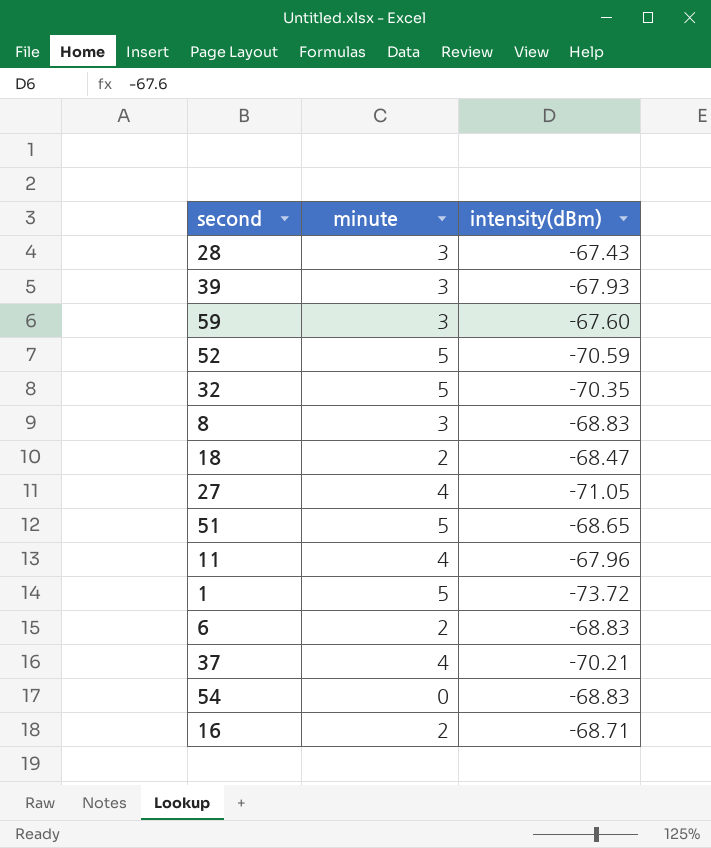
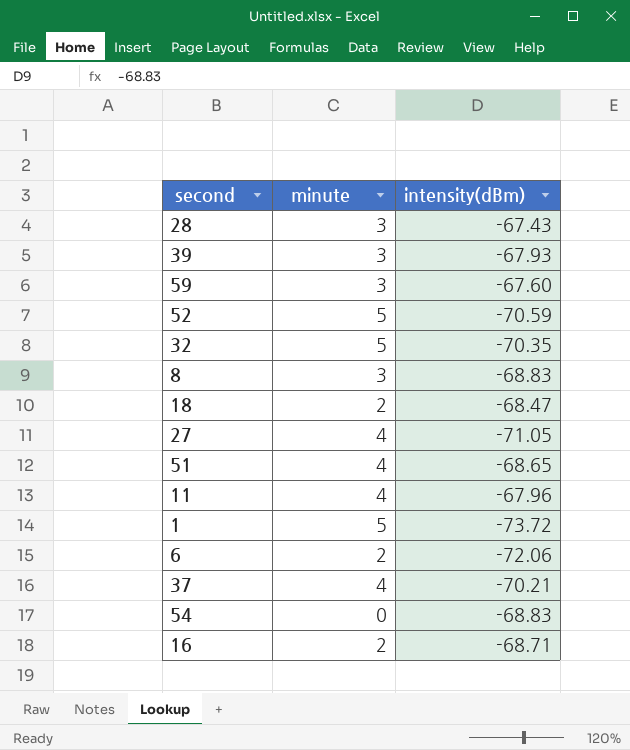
51 | minute: 5 -> 4
6 | intensity(dBm): -68.83 -> -72.06

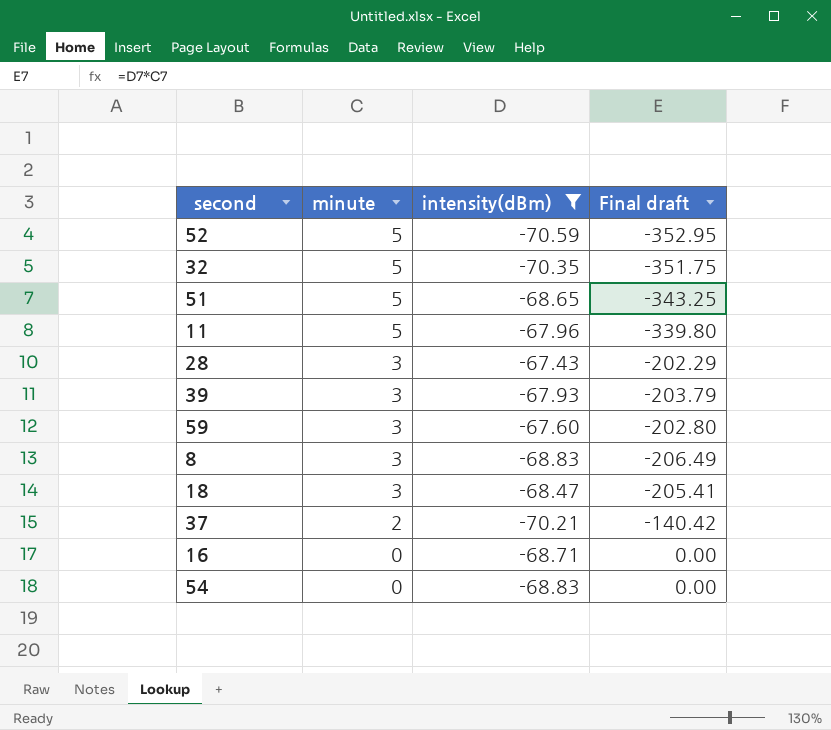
filter: none -> intensity(dBm) >= -70.59
row order: none -> minute descending
column Final draft | formula: none -> [minute] * [intensity(dBm)]
51 | minute: 4 -> 5
11 | minute: 4 -> 5
18 | minute: 2 -> 3
37 | minute: 4 -> 2
16 | minute: 2 -> 0

